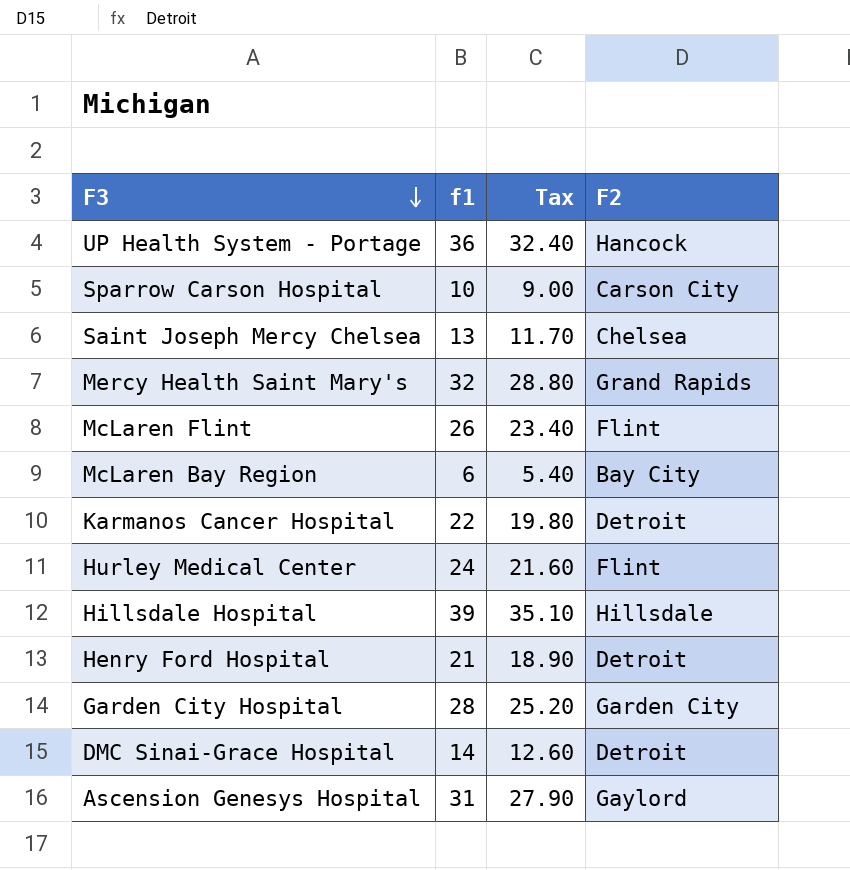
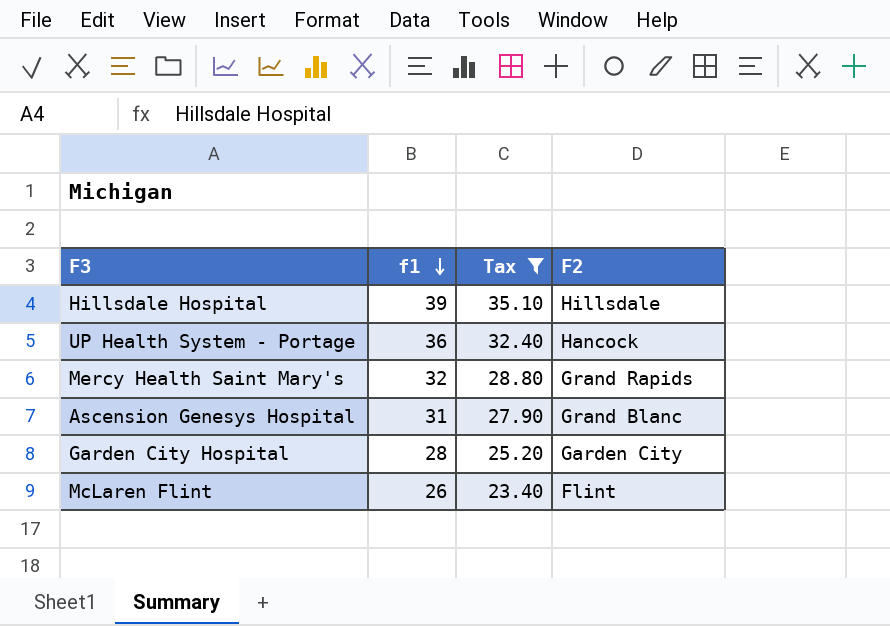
filter: none -> Tax >= 23.40
row order: F3 descending -> f1 descending
Ascension Genesys Hospital | F2: Gaylord -> Grand Blanc

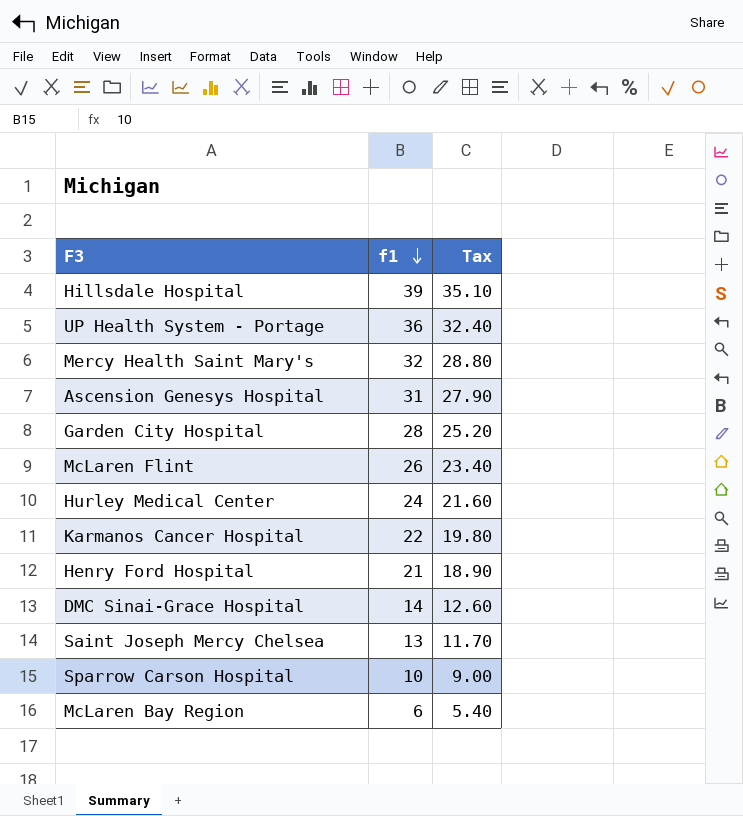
filter: Tax >= 23.40 -> none
column F2 | position: 4 -> none

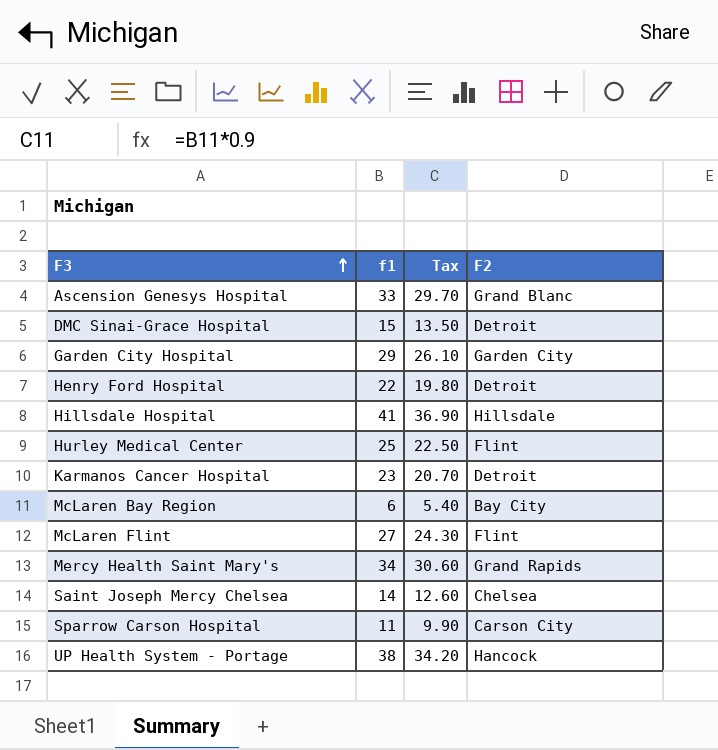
row order: f1 descending -> F3 ascending
column F2 | position: none -> 4
Ascension Genesys Hospital | f1: 31 -> 33
Ascension Genesys Hospital | Tax: 27.90 -> 29.70
DMC Sinai-Grace Hospital | f1: 14 -> 15
DMC Sinai-Grace Hospital | Tax: 12.60 -> 13.50
Garden City Hospital | f1: 28 -> 29
Garden City Hospital | Tax: 25.20 -> 26.10
Henry Ford Hospital | f1: 21 -> 22
Henry Ford Hospital | Tax: 18.90 -> 19.80
Hillsdale Hospital | f1: 39 -> 41
Hillsdale Hospital | Tax: 35.10 -> 36.90
Hurley Medical Center | f1: 24 -> 25
Hurley Medical Center | Tax: 21.60 -> 22.50
Karmanos Cancer Hospital | f1: 22 -> 23
Karmanos Cancer Hospital | Tax: 19.80 -> 20.70
McLaren Flint | f1: 26 -> 27
McLaren Flint | Tax: 23.40 -> 24.30
Mercy Health Saint Mary's | f1: 32 -> 34
Mercy Health Saint Mary's | Tax: 28.80 -> 30.60
Saint Joseph Mercy Chelsea | f1: 13 -> 14
Saint Joseph Mercy Chelsea | Tax: 11.70 -> 12.60
Sparrow Carson Hospital | f1: 10 -> 11
Sparrow Carson Hospital | Tax: 9.00 -> 9.90
UP Health System - Portage | f1: 36 -> 38
UP Health System - Portage | Tax: 32.40 -> 34.20

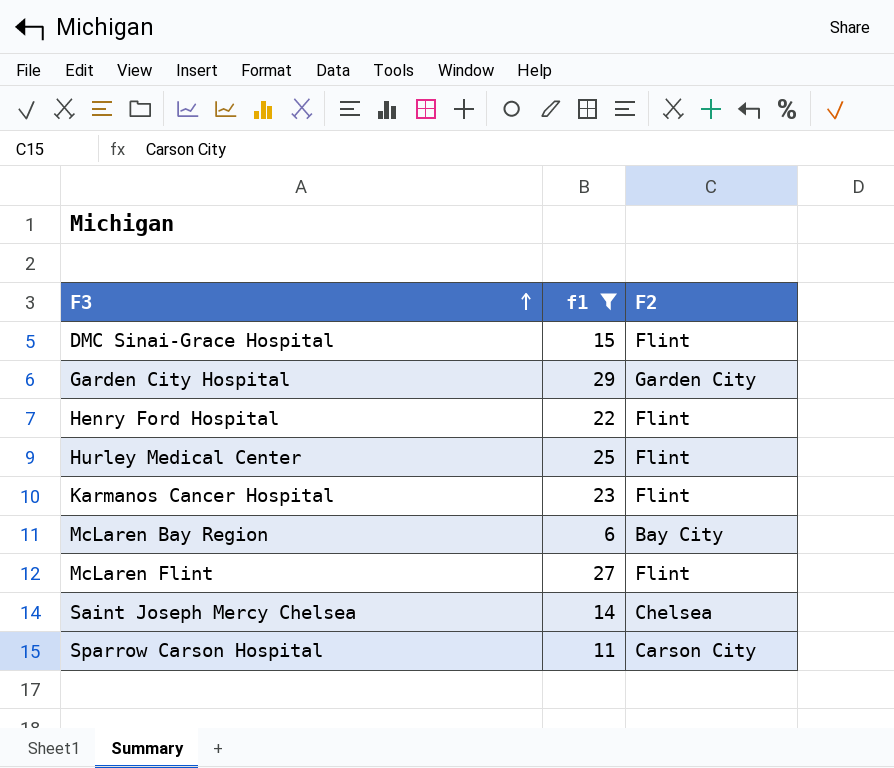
filter: none -> f1 <= 29
column Tax | formula: [f1] * 0.9 -> none
DMC Sinai-Grace Hospital | F2: Detroit -> Flint
Henry Ford Hospital | F2: Detroit -> Flint
Karmanos Cancer Hospital | F2: Detroit -> Flint

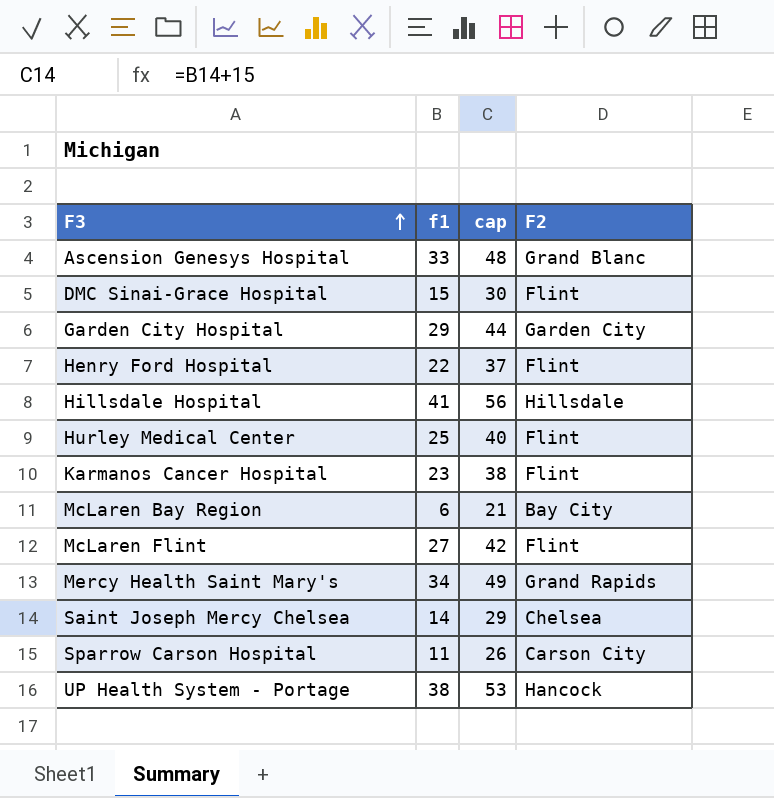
filter: f1 <= 29 -> none
column cap | formula: none -> [f1] + 15

